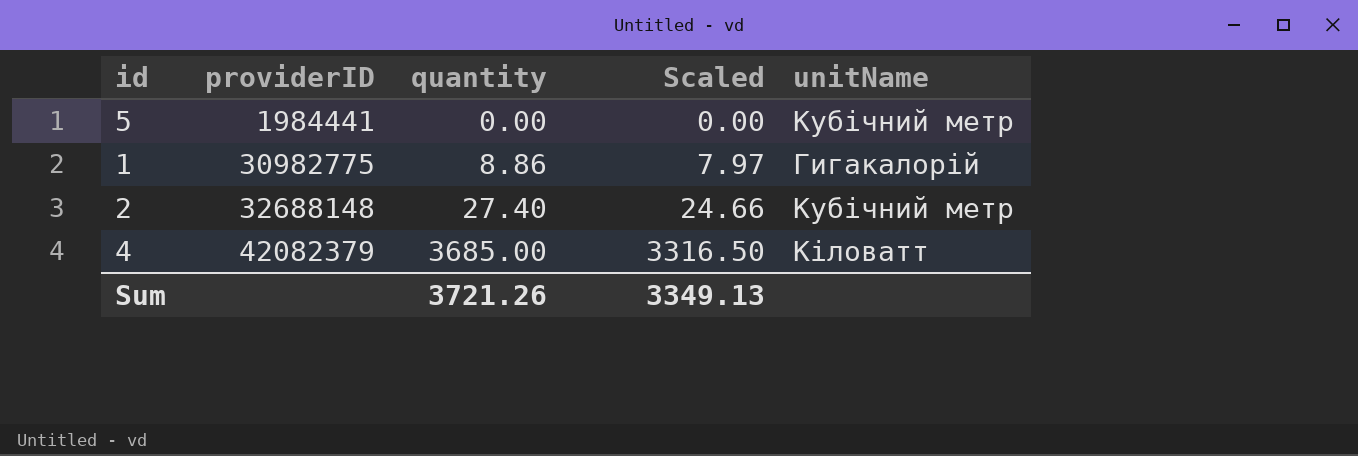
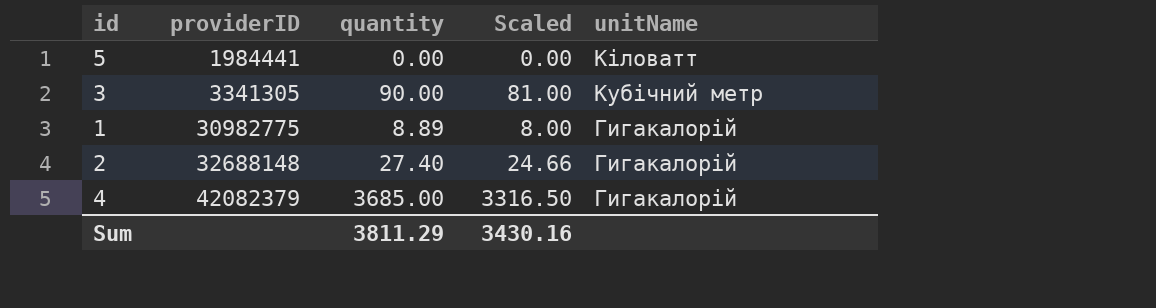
5 | unitName: Кубічний метр -> Кіловатт
row 3: none -> 3341305 | 90.00 | 81.00 | Кубічний метр
1 | quantity: 8.86 -> 8.89
1 | Scaled: 7.97 -> 8.00
2 | unitName: Кубічний метр -> Гигакалорій
4 | unitName: Кіловатт -> Гигакалорій
Sum | quantity: 3721.26 -> 3811.29
Sum | Scaled: 3349.13 -> 3430.16

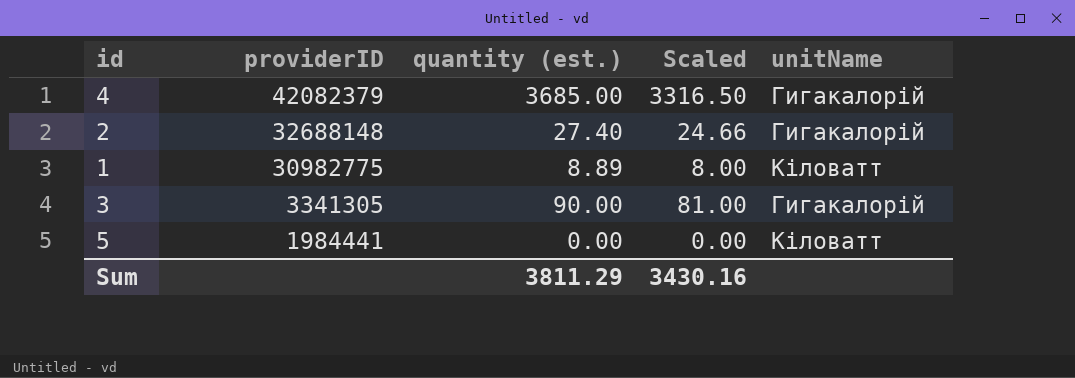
row order: providerID ascending -> providerID descending
column name: quantity -> quantity (est.)
1 | unitName: Гигакалорій -> Кіловатт
3 | unitName: Кубічний метр -> Гигакалорій

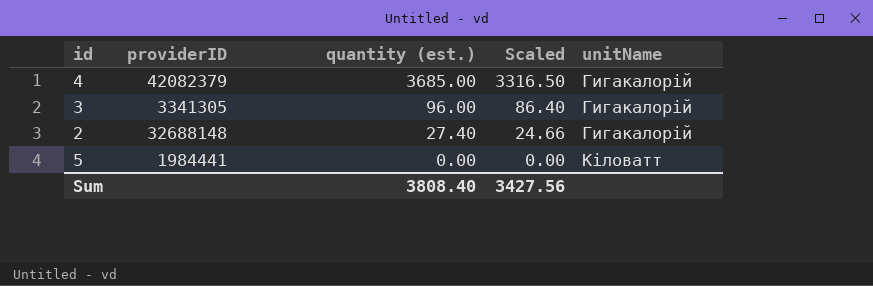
row order: providerID descending -> quantity (est.) descending
row 1: 30982775 | 8.89 | 8.00 | Кіловатт -> none
3 | quantity (est.): 90.00 -> 96.00
3 | Scaled: 81.00 -> 86.40
Sum | quantity (est.): 3811.29 -> 3808.40
Sum | Scaled: 3430.16 -> 3427.56

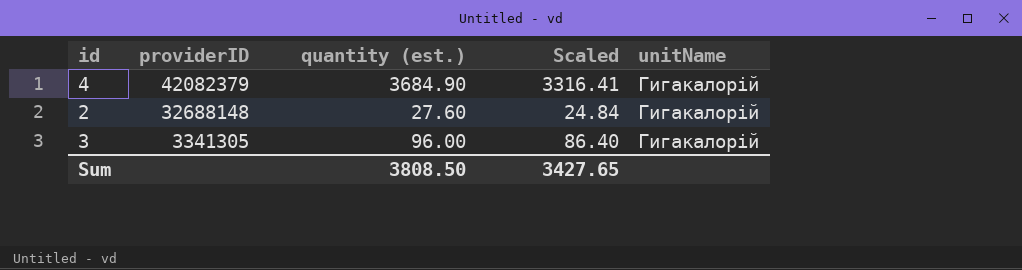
row order: quantity (est.) descending -> providerID descending
row 5: 1984441 | 0.00 | 0.00 | Кіловатт -> none
4 | quantity (est.): 3685.00 -> 3684.90
4 | Scaled: 3316.50 -> 3316.41
2 | quantity (est.): 27.40 -> 27.60
2 | Scaled: 24.66 -> 24.84
Sum | quantity (est.): 3808.40 -> 3808.50
Sum | Scaled: 3427.56 -> 3427.65

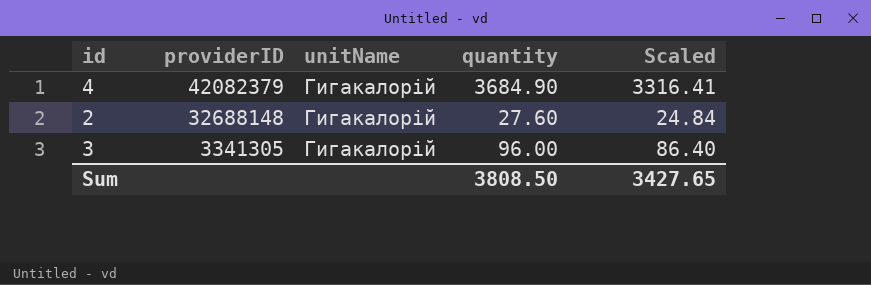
column unitName | position: 5 -> 3
column name: quantity (est.) -> quantity

